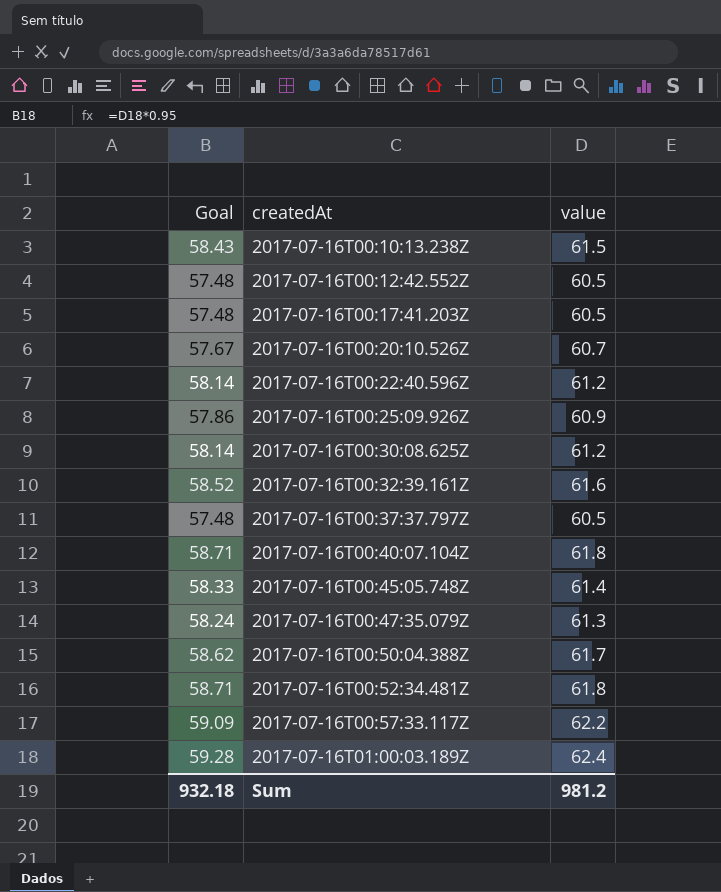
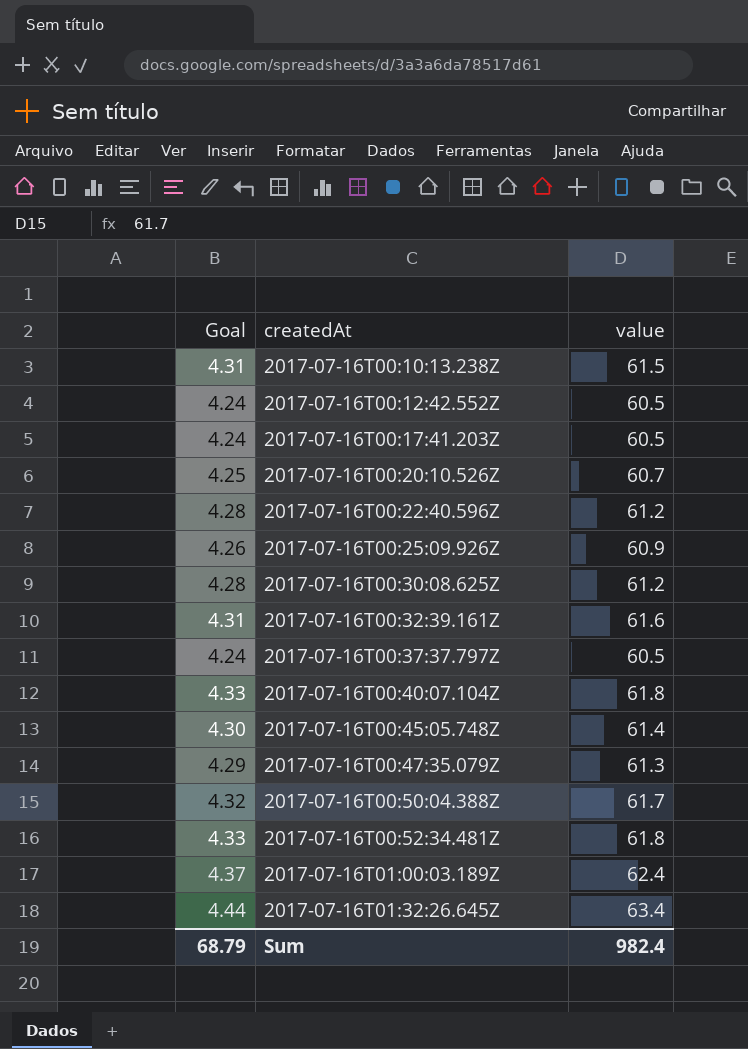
column Goal | formula: [value] * 0.95 -> [value] * 0.07
row 2017-07-16T00:57:33.117Z: 59.09 | 62.2 -> none
row 2017-07-16T01:32:26.645Z: none -> 4.44 | 63.4
Sum | Goal: 932.18 -> 68.79
Sum | value: 981.2 -> 982.4

